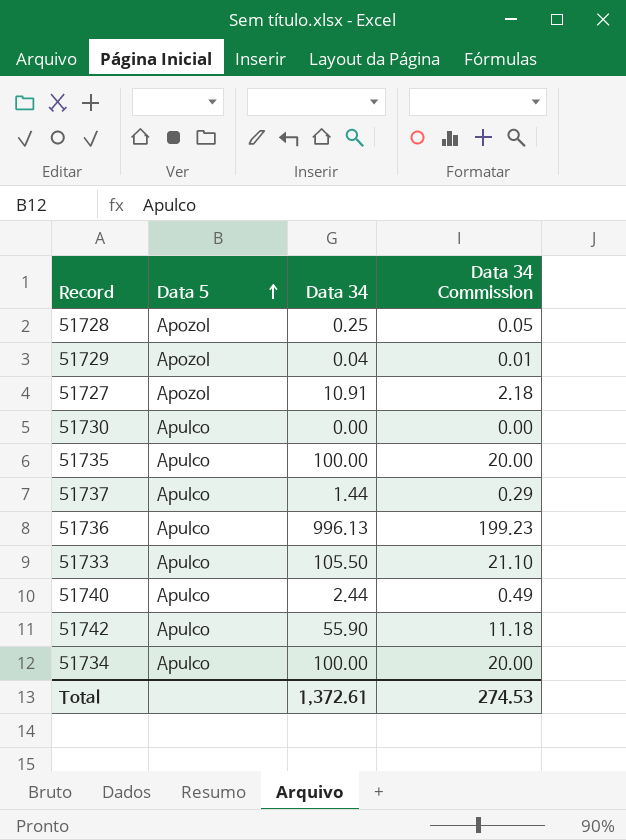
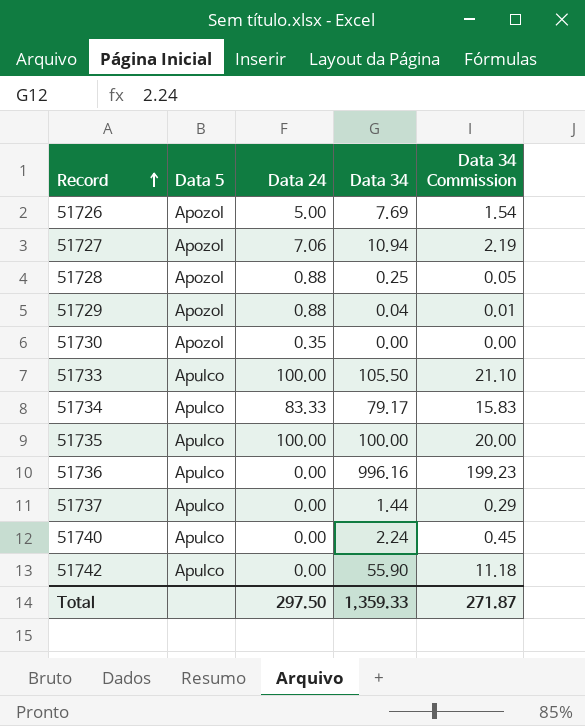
row order: Data 5 ascending -> Record ascending
column Data 24 | position: none -> 3
row 51726: none -> Apozol | 5.00 | 7.69 | 1.54
51727 | Data 34: 10.91 -> 10.94
51727 | Data 34 Commission: 2.18 -> 2.19
51730 | Data 5: Apulco -> Apozol
51734 | Data 34: 100.00 -> 79.17
51734 | Data 34 Commission: 20.00 -> 15.83
51736 | Data 34: 996.13 -> 996.16
51740 | Data 34: 2.44 -> 2.24
51740 | Data 34 Commission: 0.49 -> 0.45
Total | Data 34: 1,372.61 -> 1,359.33
Total | Data 34 Commission: 274.53 -> 271.87

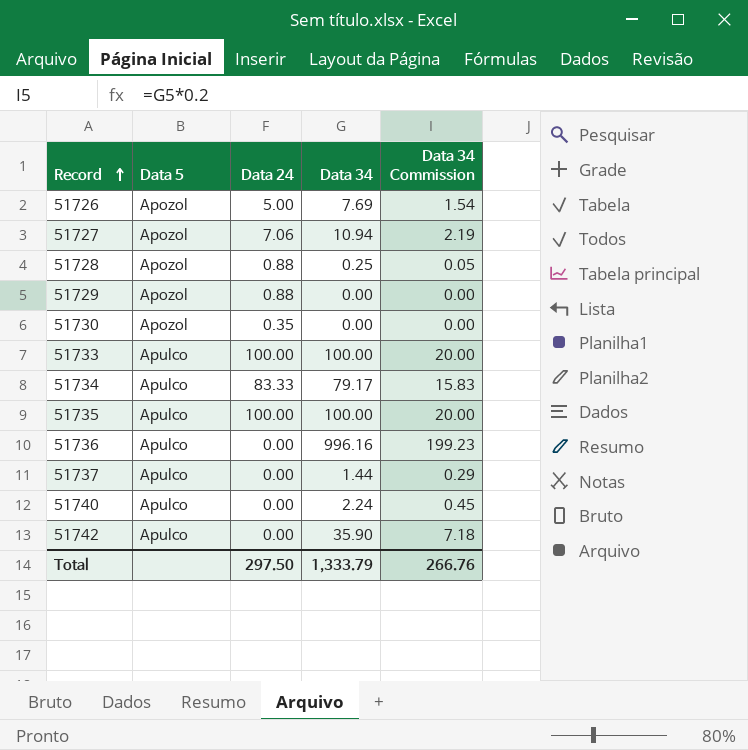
51729 | Data 34: 0.04 -> 0.00
51729 | Data 34 Commission: 0.01 -> 0.00
51733 | Data 34: 105.50 -> 100.00
51733 | Data 34 Commission: 21.10 -> 20.00
51742 | Data 34: 55.90 -> 35.90
51742 | Data 34 Commission: 11.18 -> 7.18
Total | Data 34: 1,359.33 -> 1,333.79
Total | Data 34 Commission: 271.87 -> 266.76

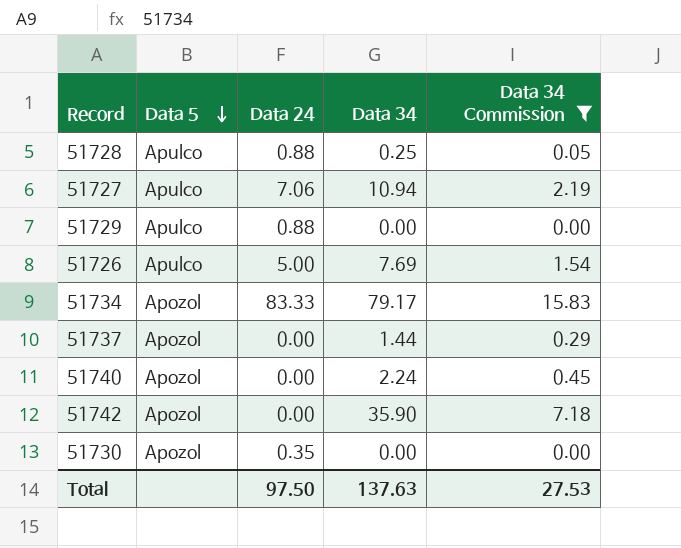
filter: none -> Data 34 Commission <= 15.83
row order: Record ascending -> Data 5 descending
51728 | Data 5: Apozol -> Apulco
51727 | Data 5: Apozol -> Apulco
51729 | Data 5: Apozol -> Apulco
51726 | Data 5: Apozol -> Apulco
51734 | Data 5: Apulco -> Apozol
51737 | Data 5: Apulco -> Apozol
51740 | Data 5: Apulco -> Apozol
51742 | Data 5: Apulco -> Apozol
Total | Data 24: 297.50 -> 97.50
Total | Data 34: 1,333.79 -> 137.63
Total | Data 34 Commission: 266.76 -> 27.53

